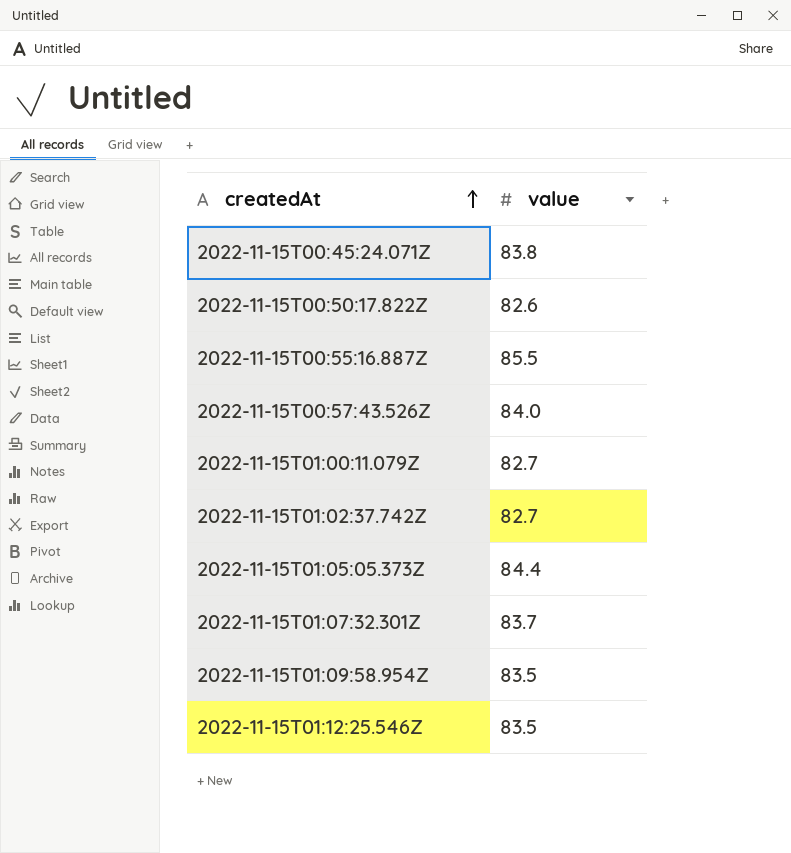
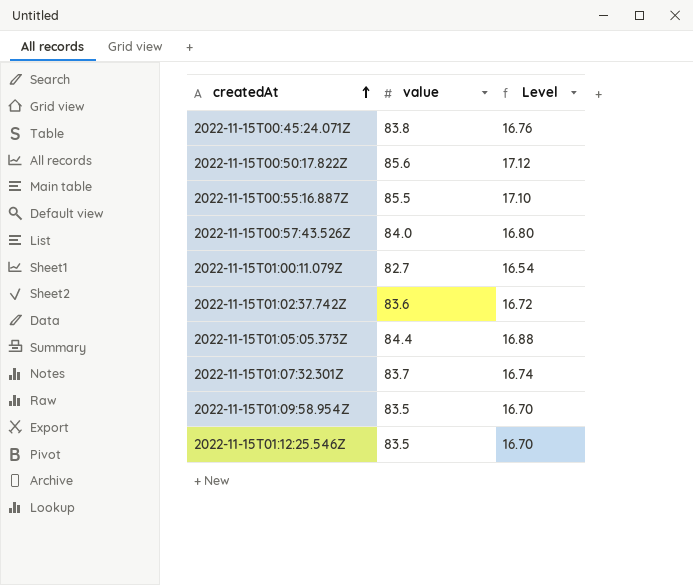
column Level | formula: none -> [value] * 0.2
2022-11-15T00:50:17.822Z | value: 82.6 -> 85.6
2022-11-15T01:02:37.742Z | value: 82.7 -> 83.6

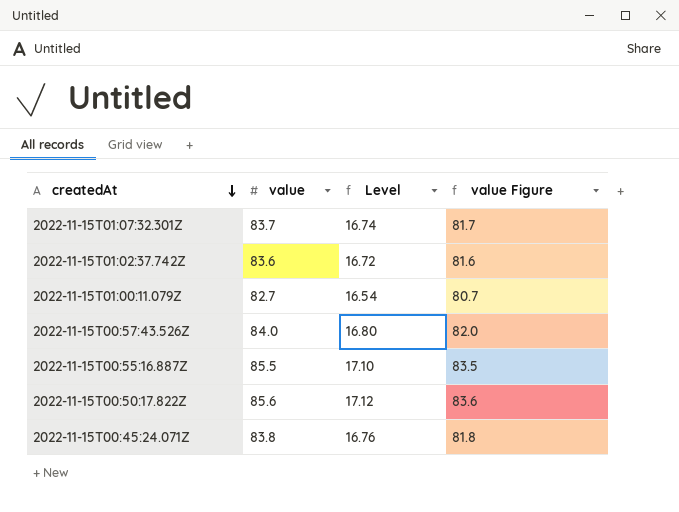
row order: createdAt ascending -> createdAt descending
column value Figure | formula: none -> [value] - 2
row 2022-11-15T01:05:05.373Z: 84.4 | 16.88 -> none
row 2022-11-15T01:09:58.954Z: 83.5 | 16.70 -> none
row 2022-11-15T01:12:25.546Z: 83.5 | 16.70 -> none

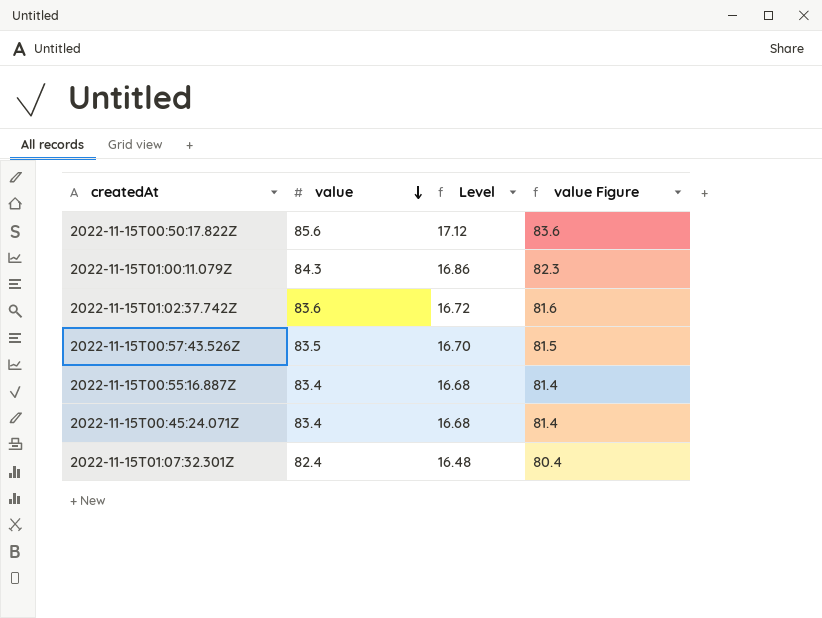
row order: createdAt descending -> value descending
2022-11-15T01:00:11.079Z | value: 82.7 -> 84.3
2022-11-15T01:00:11.079Z | Level: 16.54 -> 16.86
2022-11-15T01:00:11.079Z | value Figure: 80.7 -> 82.3
2022-11-15T00:57:43.526Z | value: 84.0 -> 83.5
2022-11-15T00:57:43.526Z | Level: 16.80 -> 16.70
2022-11-15T00:57:43.526Z | value Figure: 82.0 -> 81.5
2022-11-15T00:55:16.887Z | value: 85.5 -> 83.4
2022-11-15T00:55:16.887Z | Level: 17.10 -> 16.68
2022-11-15T00:55:16.887Z | value Figure: 83.5 -> 81.4
2022-11-15T00:45:24.071Z | value: 83.8 -> 83.4
2022-11-15T00:45:24.071Z | Level: 16.76 -> 16.68
2022-11-15T00:45:24.071Z | value Figure: 81.8 -> 81.4
2022-11-15T01:07:32.301Z | value: 83.7 -> 82.4
2022-11-15T01:07:32.301Z | Level: 16.74 -> 16.48
2022-11-15T01:07:32.301Z | value Figure: 81.7 -> 80.4

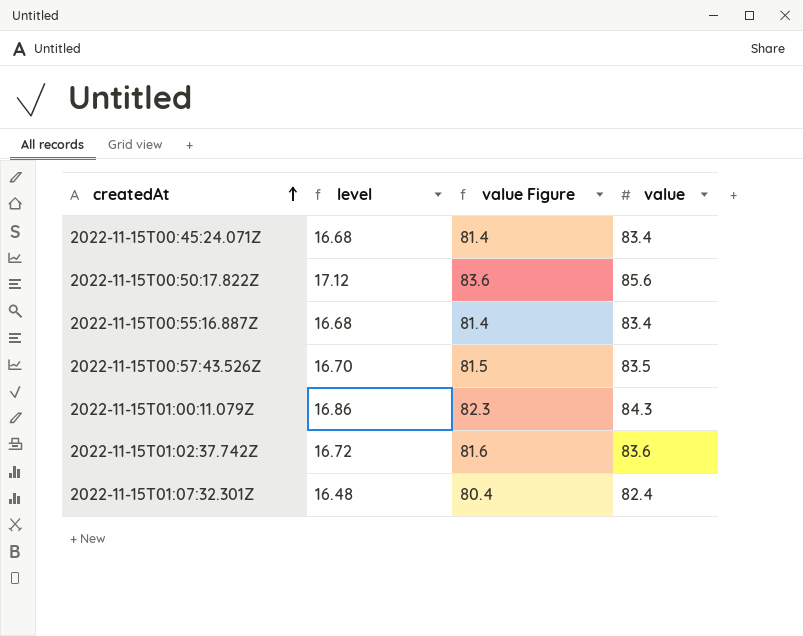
row order: value descending -> createdAt ascending
column name: Level -> level
column value | position: 2 -> 4

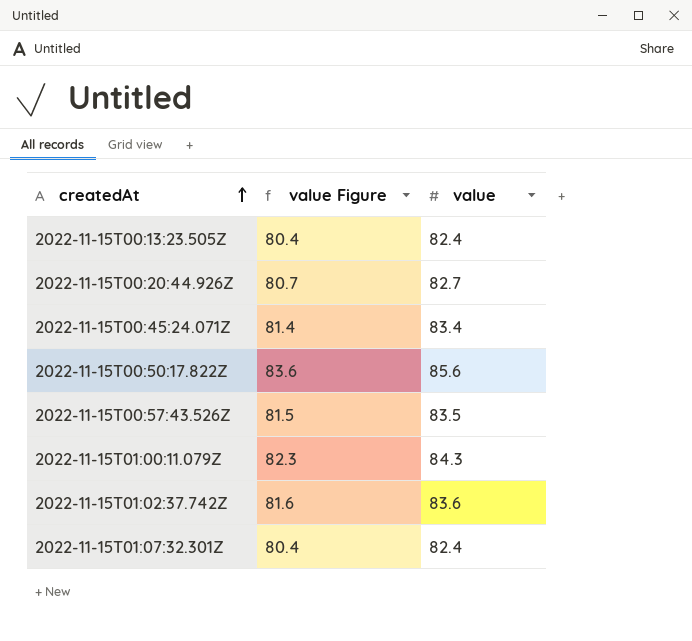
column level | formula: [value] * 0.2 -> none
row 2022-11-15T00:55:16.887Z: 16.68 | 81.4 | 83.4 -> none
row 2022-11-15T00:13:23.505Z: none -> 80.4 | 82.4
row 2022-11-15T00:20:44.926Z: none -> 80.7 | 82.7

